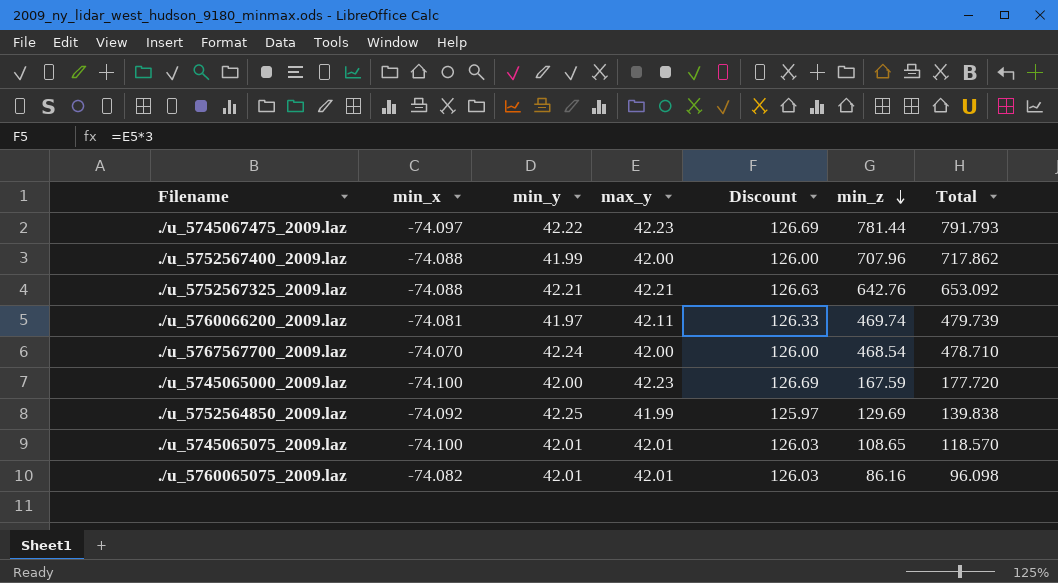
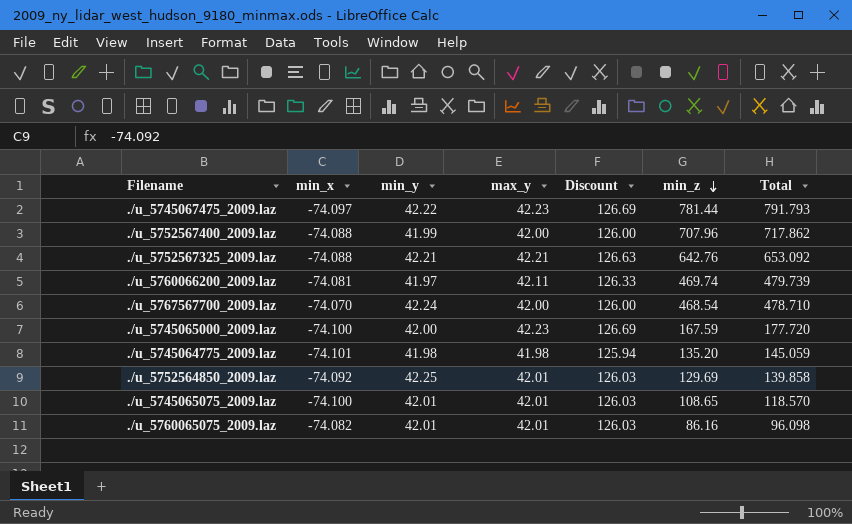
row ./u_5745064775_2009.laz: none -> -74.101 | 41.98 | 41.98 | 125.94 | 135.20 | 145.059
./u_5752564850_2009.laz | max_y: 41.99 -> 42.01
./u_5752564850_2009.laz | Discount: 125.97 -> 126.03
./u_5752564850_2009.laz | Total: 139.838 -> 139.858

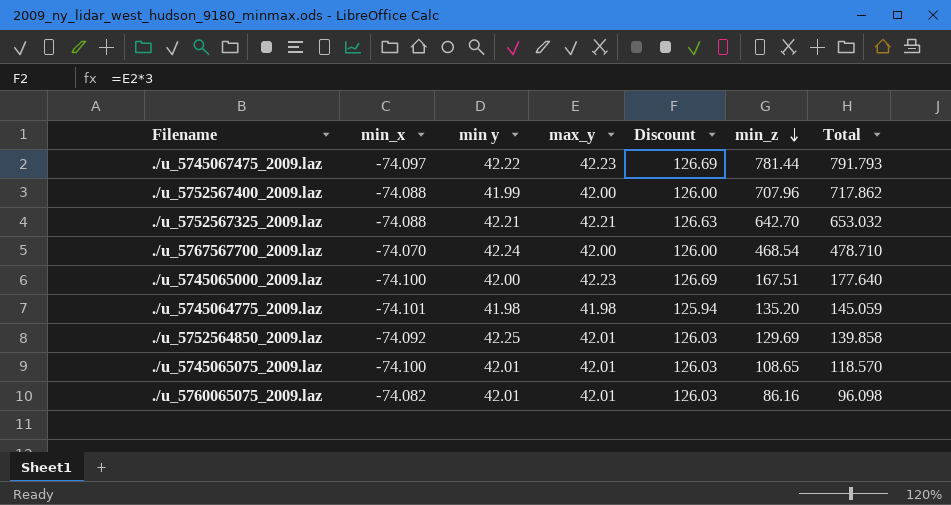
column name: min_y -> min y
row ./u_5760066200_2009.laz: -74.081 | 41.97 | 42.11 | 126.33 | 469.74 | 479.739 -> none
./u_5752567325_2009.laz | min_z: 642.76 -> 642.70
./u_5752567325_2009.laz | Total: 653.092 -> 653.032
./u_5745065000_2009.laz | min_z: 167.59 -> 167.51
./u_5745065000_2009.laz | Total: 177.720 -> 177.640

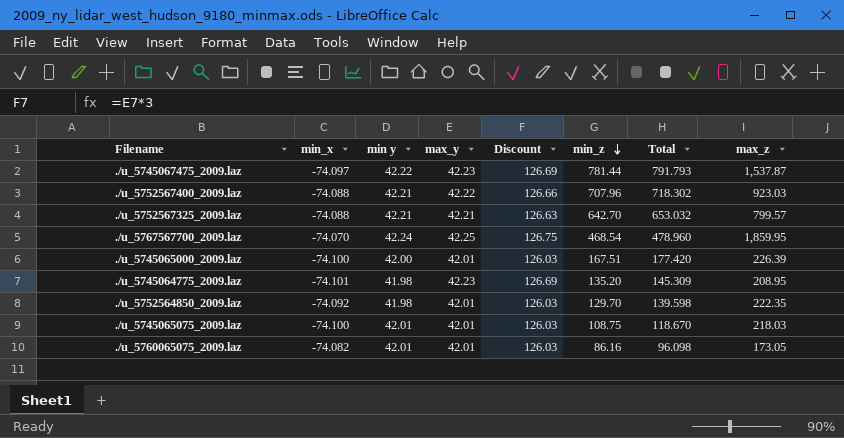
column max_z | position: none -> 8
./u_5752567400_2009.laz | min y: 41.99 -> 42.21
./u_5752567400_2009.laz | max_y: 42.00 -> 42.22
./u_5752567400_2009.laz | Discount: 126.00 -> 126.66
./u_5752567400_2009.laz | Total: 717.862 -> 718.302
./u_5767567700_2009.laz | max_y: 42.00 -> 42.25
./u_5767567700_2009.laz | Discount: 126.00 -> 126.75
./u_5767567700_2009.laz | Total: 478.710 -> 478.960
./u_5745065000_2009.laz | max_y: 42.23 -> 42.01
./u_5745065000_2009.laz | Discount: 126.69 -> 126.03
./u_5745065000_2009.laz | Total: 177.640 -> 177.420
./u_5745064775_2009.laz | max_y: 41.98 -> 42.23
./u_5745064775_2009.laz | Discount: 125.94 -> 126.69
./u_5745064775_2009.laz | Total: 145.059 -> 145.309
./u_5752564850_2009.laz | min y: 42.25 -> 41.98
./u_5752564850_2009.laz | min_z: 129.69 -> 129.70
./u_5752564850_2009.laz | Total: 139.858 -> 139.598
./u_5745065075_2009.laz | min_z: 108.65 -> 108.75
./u_5745065075_2009.laz | Total: 118.570 -> 118.670

